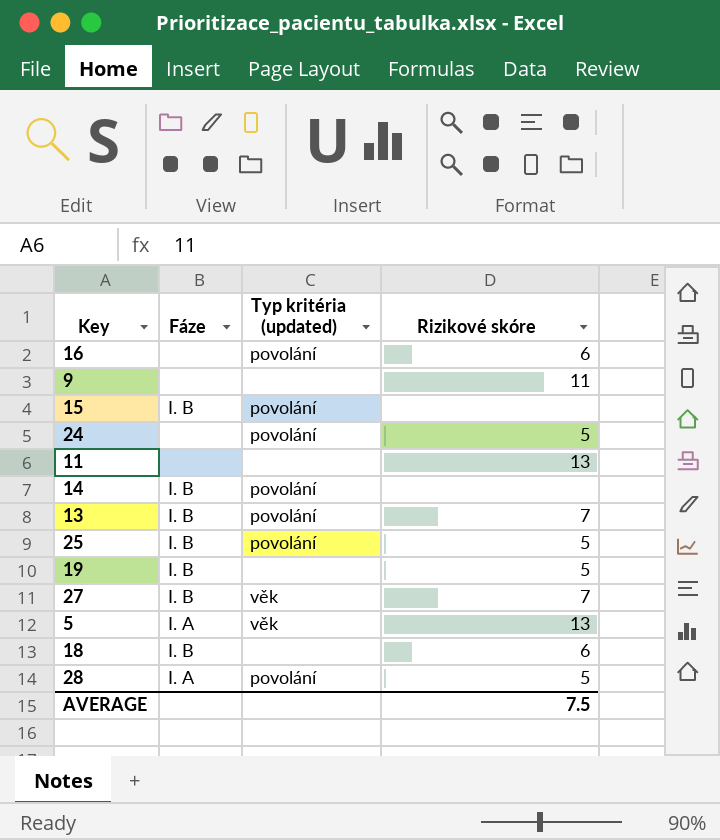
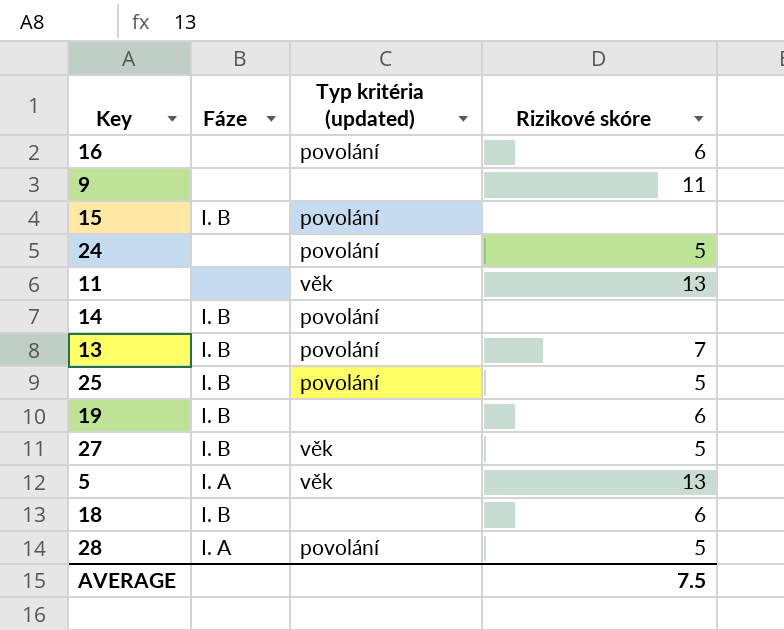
11 | Typ kritéria (updated): none -> věk
19 | Rizikové skóre: 5 -> 6
27 | Rizikové skóre: 7 -> 5

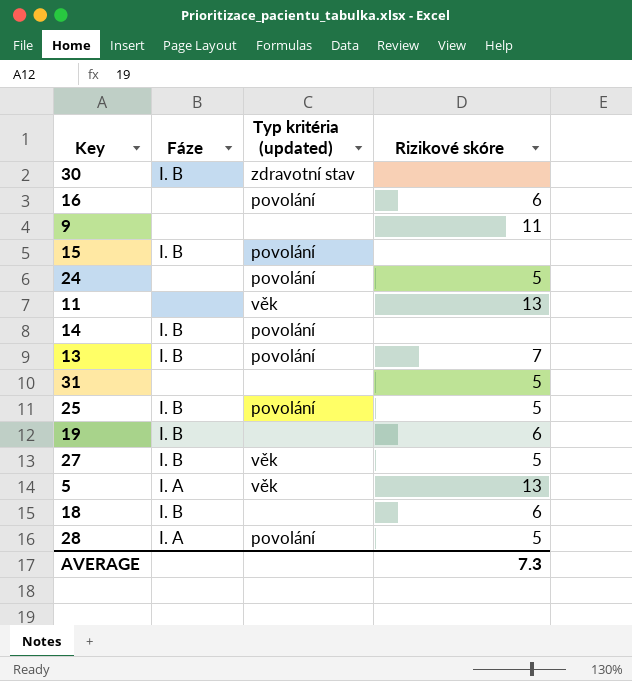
row 30: none -> I. B | zdravotní stav | none
row 31: none -> none | none | 5
AVERAGE | Rizikové skóre: 7.5 -> 7.3

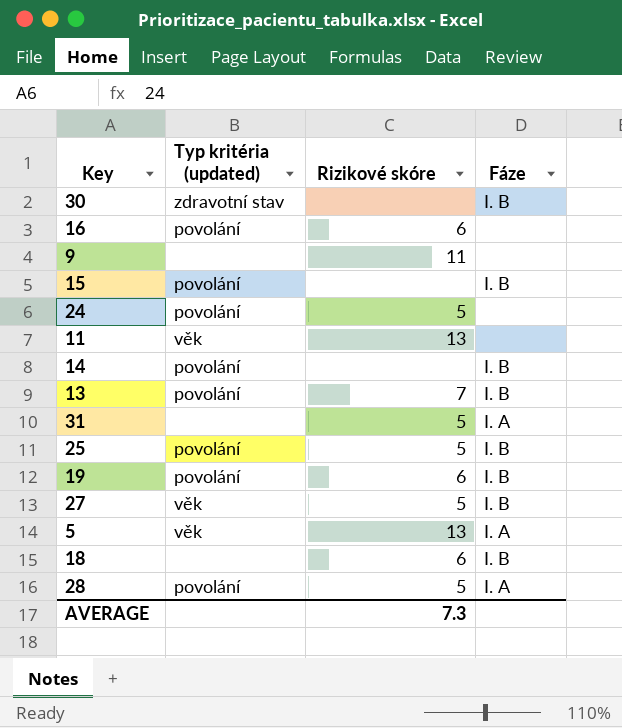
column Fáze | position: 2 -> 4
31 | Fáze: none -> I. A
19 | Typ kritéria (updated): none -> povolání

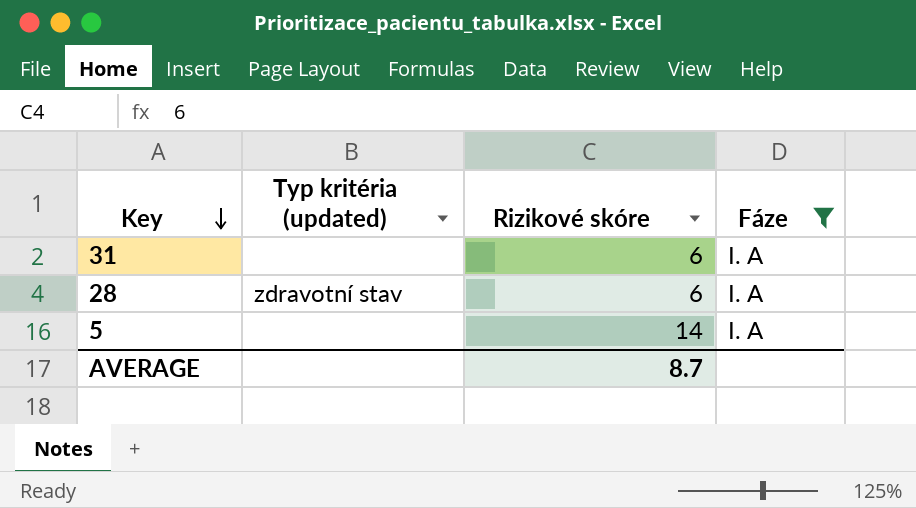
filter: none -> Fáze = I. A
row order: none -> Key descending
31 | Rizikové skóre: 5 -> 6
28 | Typ kritéria (updated): povolání -> zdravotní stav
28 | Rizikové skóre: 5 -> 6
5 | Typ kritéria (updated): věk -> none
5 | Rizikové skóre: 13 -> 14
AVERAGE | Rizikové skóre: 7.3 -> 8.7

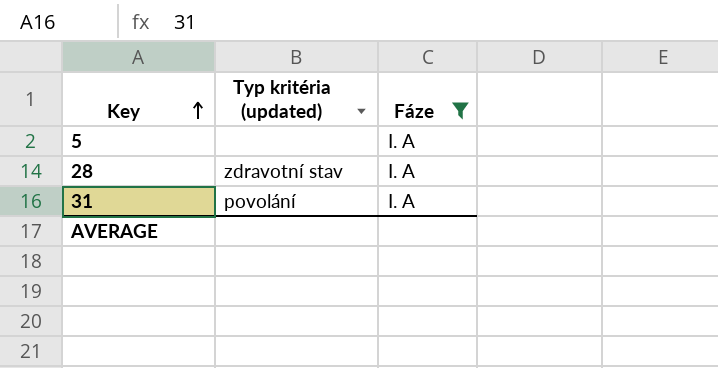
row order: Key descending -> Key ascending
column Rizikové skóre | position: 3 -> none
31 | Typ kritéria (updated): none -> povolání

